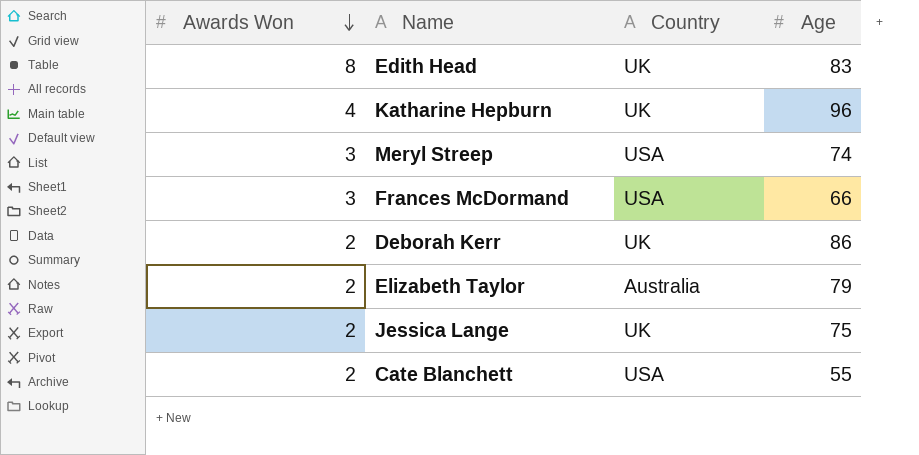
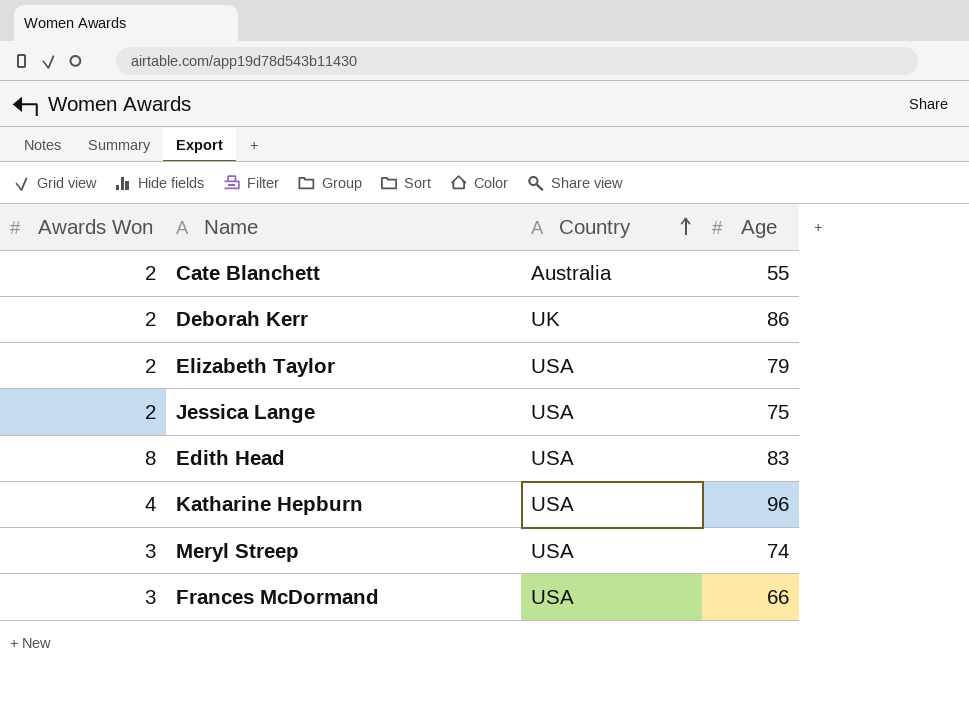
row order: Awards Won descending -> Country ascending
Cate Blanchett | Country: USA -> Australia
Elizabeth Taylor | Country: Australia -> USA
Jessica Lange | Country: UK -> USA
Edith Head | Country: UK -> USA
Katharine Hepburn | Country: UK -> USA

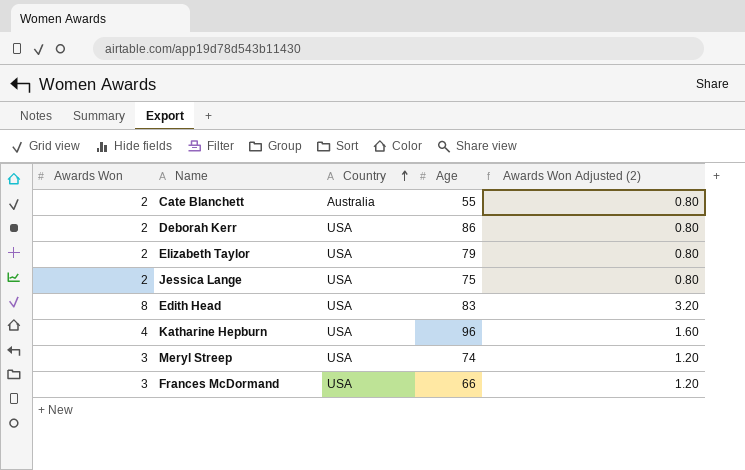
column Awards Won Adjusted (2) | formula: none -> [Awards Won] * 0.4
Deborah Kerr | Country: UK -> USA

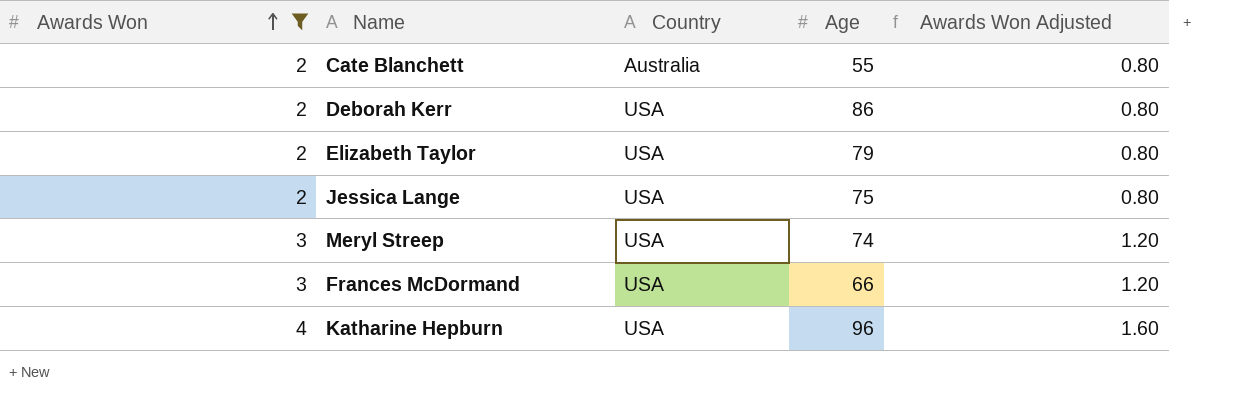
filter: none -> Awards Won != 8
row order: Country ascending -> Awards Won ascending
column name: Awards Won Adjusted (2) -> Awards Won Adjusted

